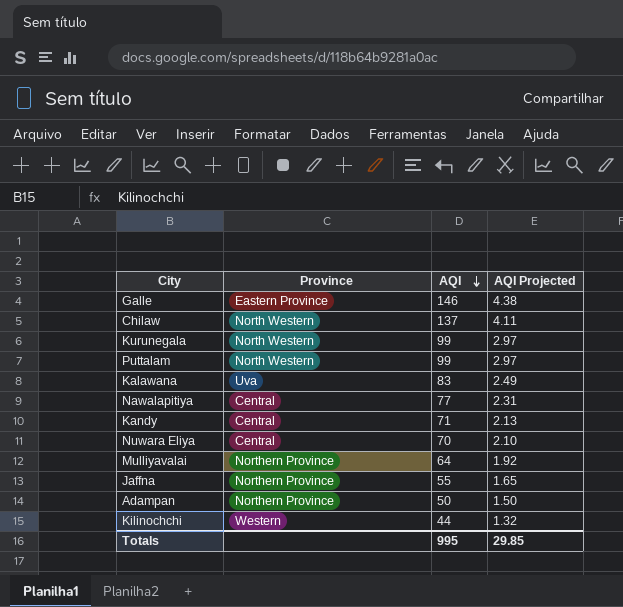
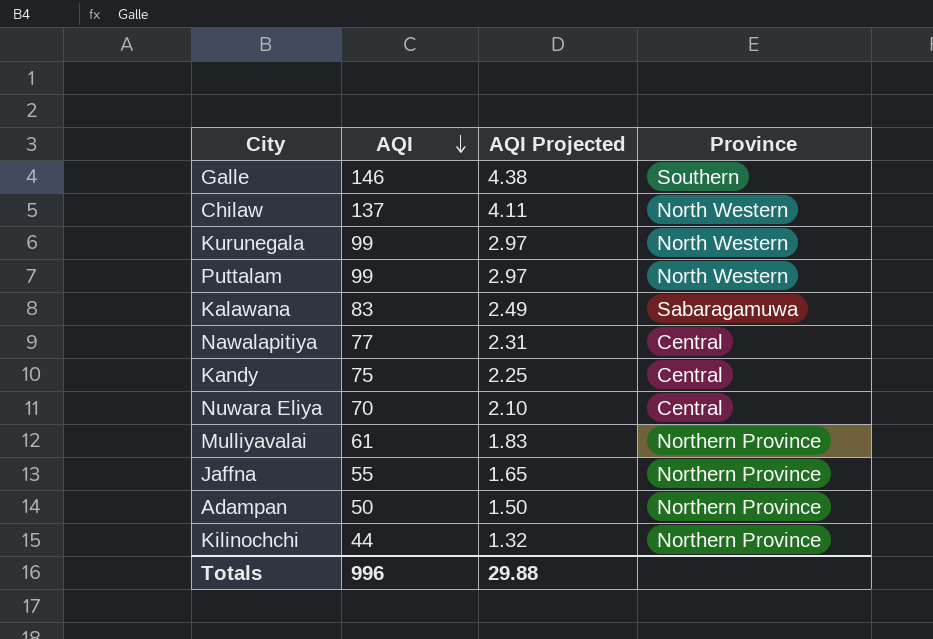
column Province | position: 2 -> 4
Galle | Province: Eastern Province -> Southern
Kalawana | Province: Uva -> Sabaragamuwa
Kandy | AQI: 71 -> 75
Kandy | AQI Projected: 2.13 -> 2.25
Mulliyavalai | AQI: 64 -> 61
Mulliyavalai | AQI Projected: 1.92 -> 1.83
Kilinochchi | Province: Western -> Northern Province
Totals | AQI: 995 -> 996
Totals | AQI Projected: 29.85 -> 29.88

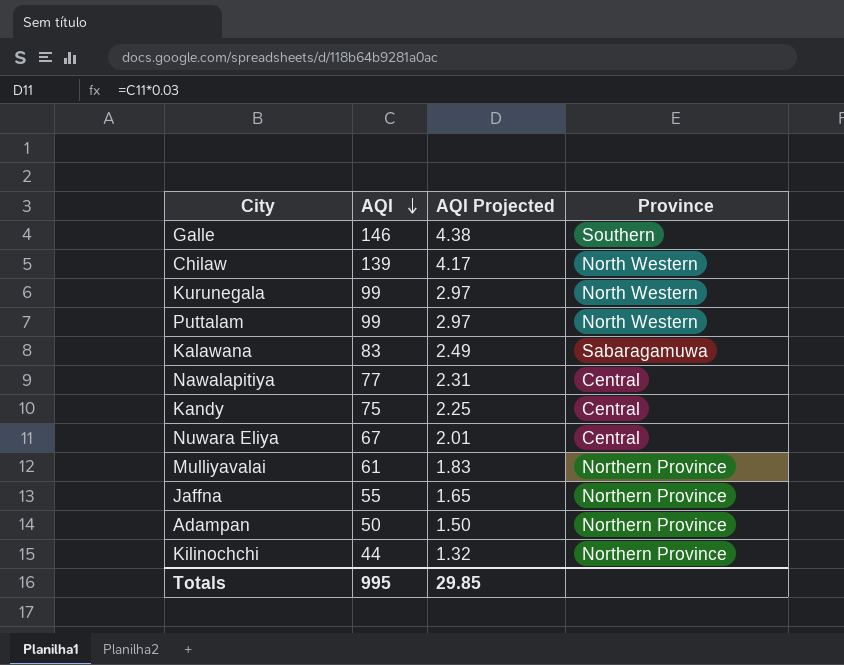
Chilaw | AQI: 137 -> 139
Chilaw | AQI Projected: 4.11 -> 4.17
Nuwara Eliya | AQI: 70 -> 67
Nuwara Eliya | AQI Projected: 2.10 -> 2.01
Totals | AQI: 996 -> 995
Totals | AQI Projected: 29.88 -> 29.85

